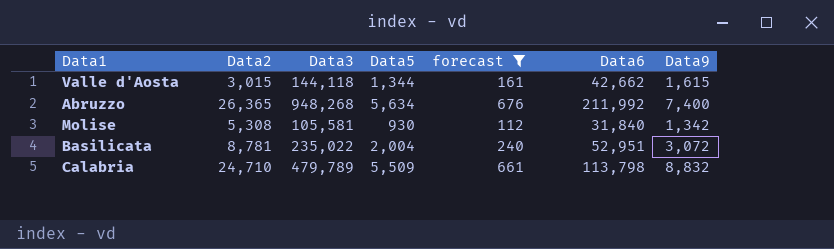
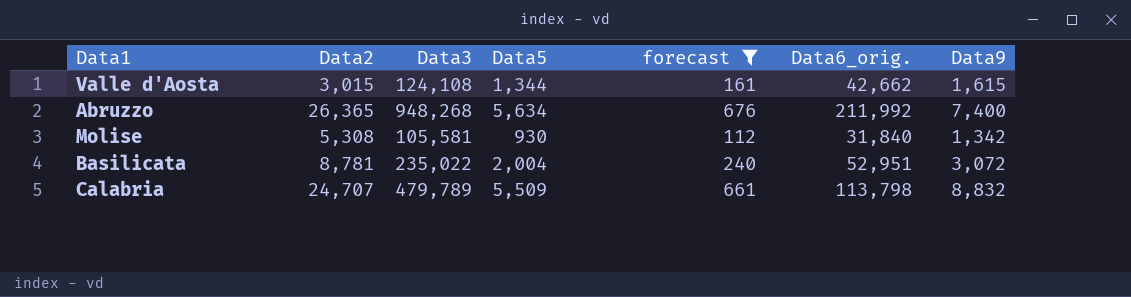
column name: Data6 -> Data6_orig.
Valle d'Aosta | Data3: 144,118 -> 124,108
Calabria | Data2: 24,710 -> 24,707

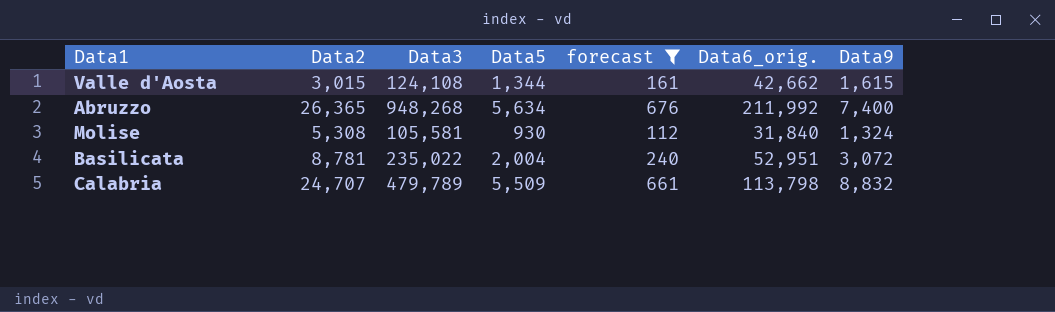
Molise | Data9: 1,342 -> 1,324

